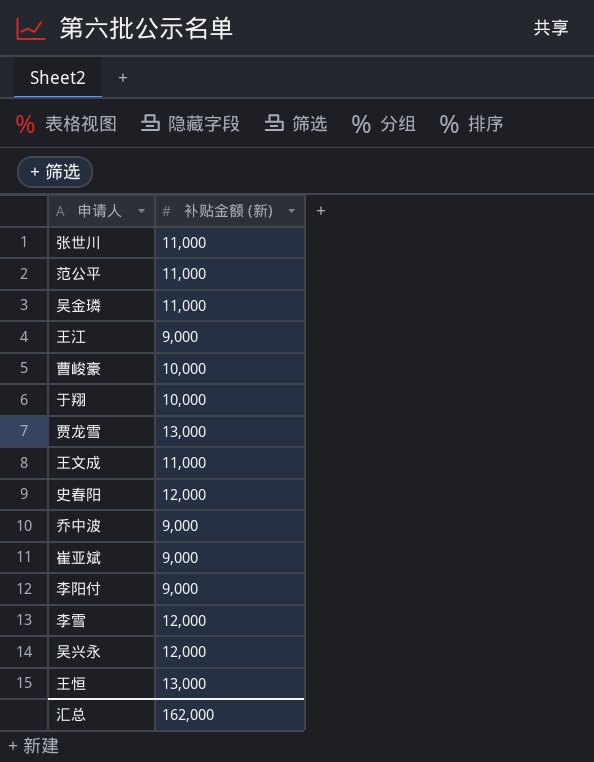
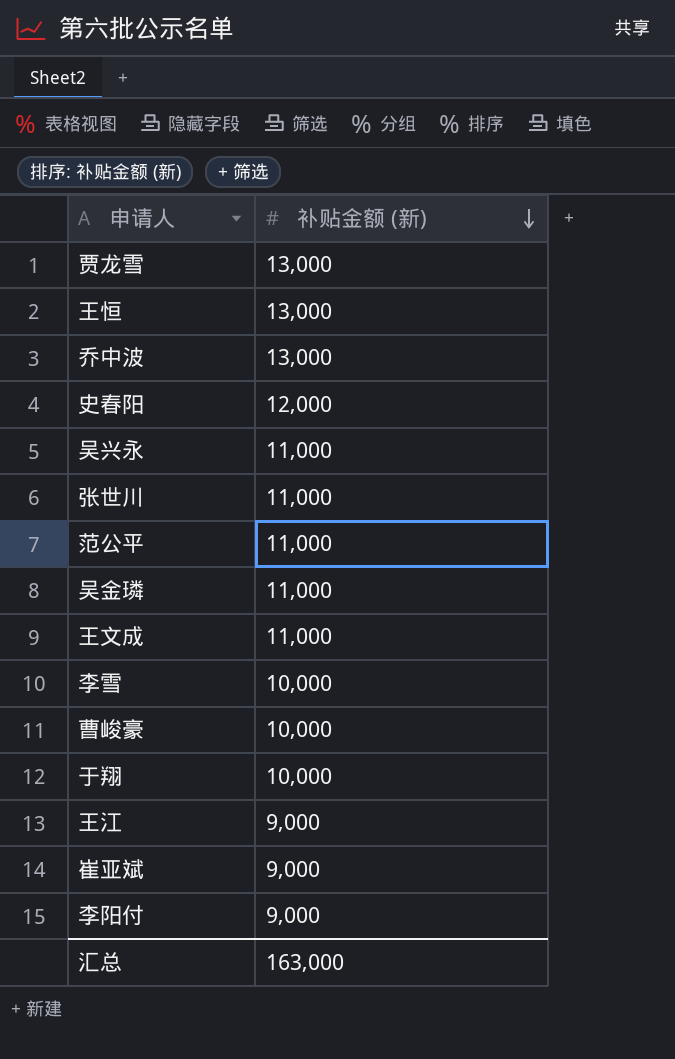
row order: none -> 补贴金额 (新) descending
乔中波 | 补贴金额 (新): 9,000 -> 13,000
吴兴永 | 补贴金额 (新): 12,000 -> 11,000
李雪 | 补贴金额 (新): 12,000 -> 10,000
汇总 | 补贴金额 (新): 162,000 -> 163,000

